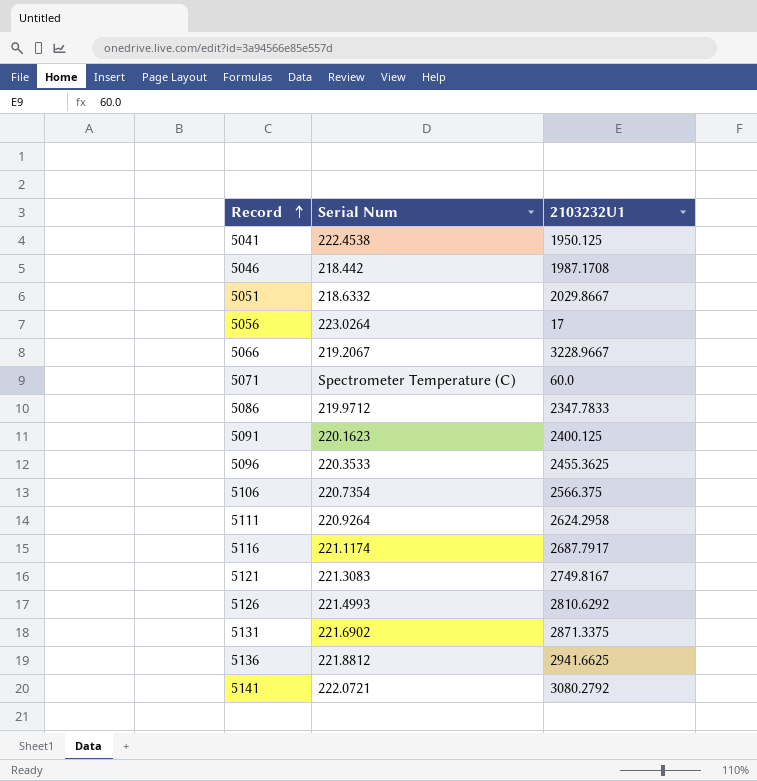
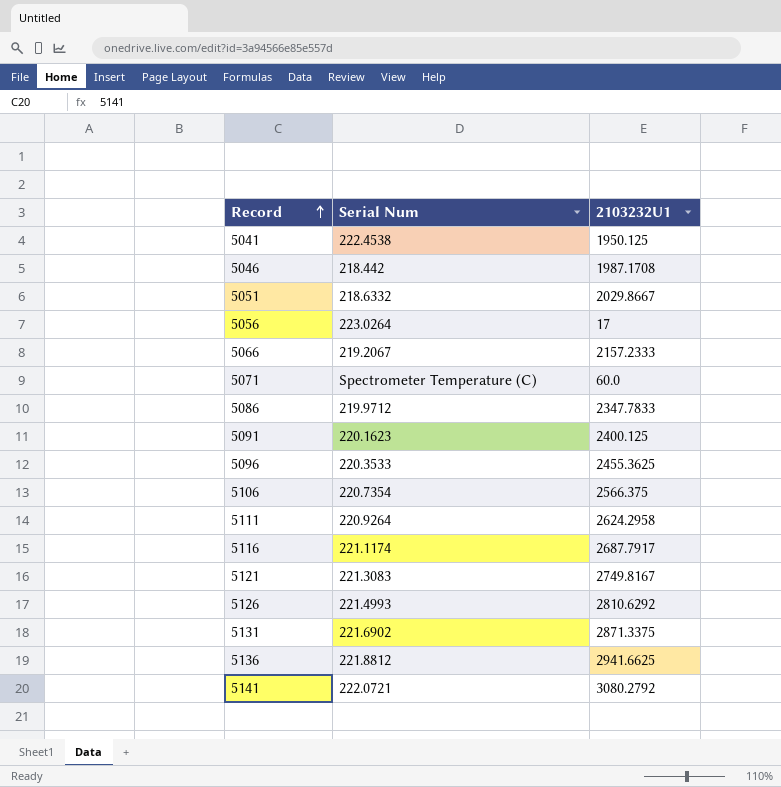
5066 | 2103232U1: 3228.9667 -> 2157.2333

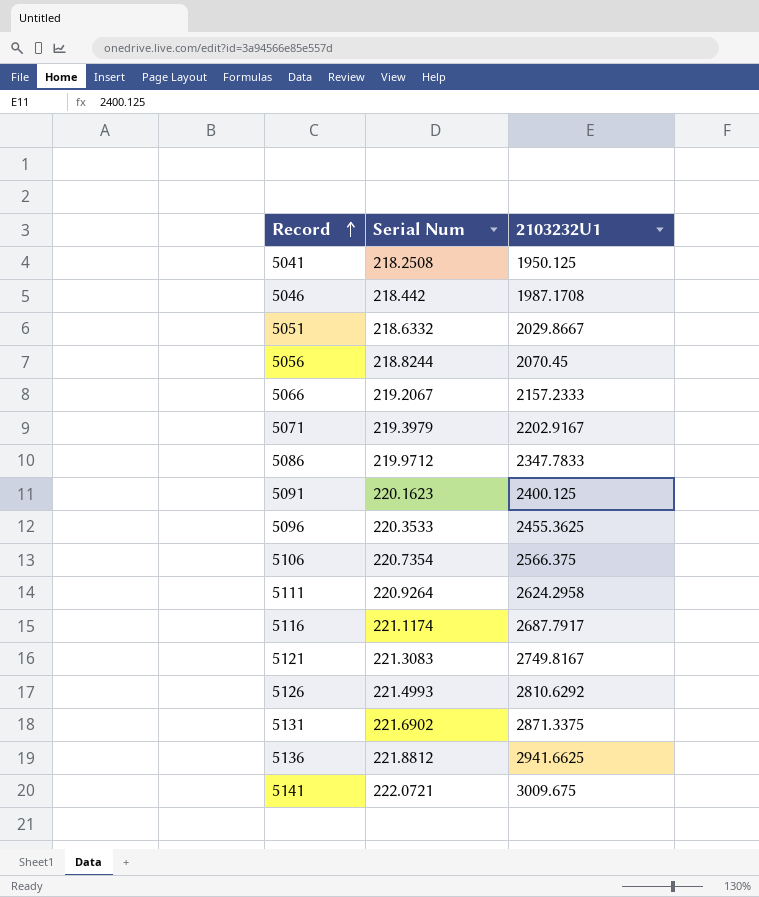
5041 | Serial Num: 222.4538 -> 218.2508
5056 | Serial Num: 223.0264 -> 218.8244
5056 | 2103232U1: 17 -> 2070.45
5071 | Serial Num: Spectrometer Temperature (C) -> 219.3979
5071 | 2103232U1: 60.0 -> 2202.9167
5141 | 2103232U1: 3080.2792 -> 3009.675

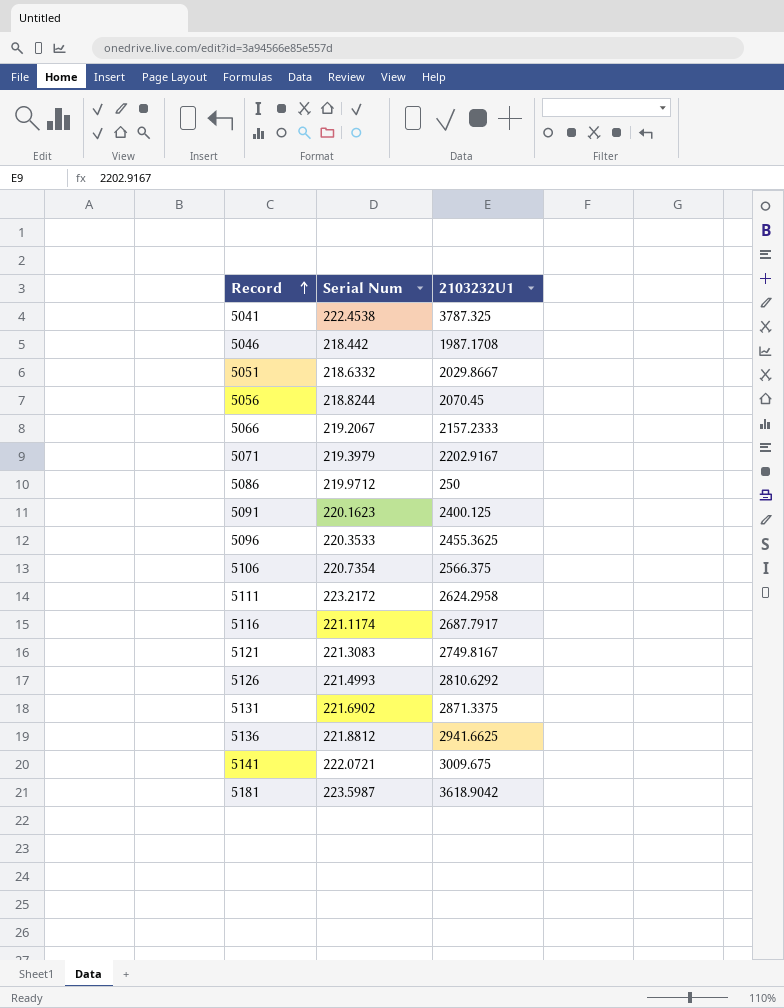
5041 | Serial Num: 218.2508 -> 222.4538
5041 | 2103232U1: 1950.125 -> 3787.325
5086 | 2103232U1: 2347.7833 -> 250
5111 | Serial Num: 220.9264 -> 223.2172
row 5181: none -> 223.5987 | 3618.9042

